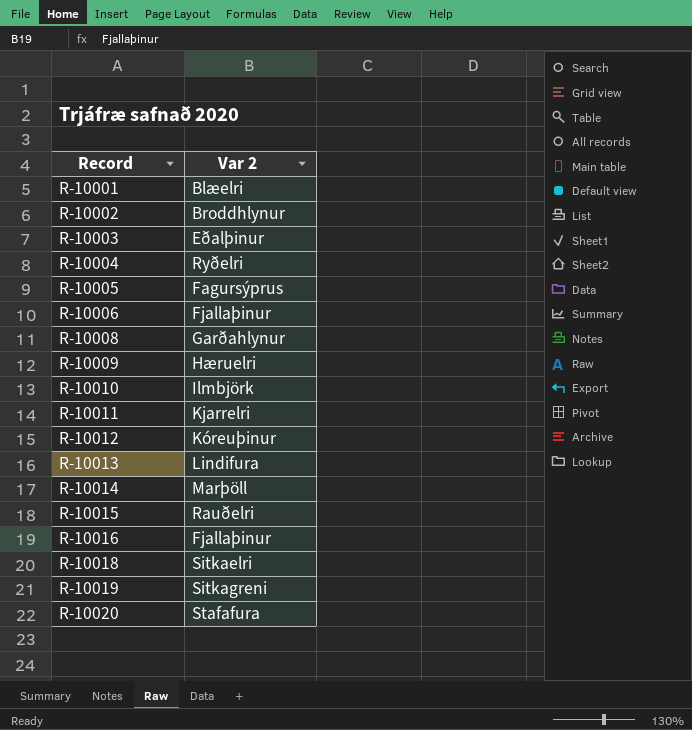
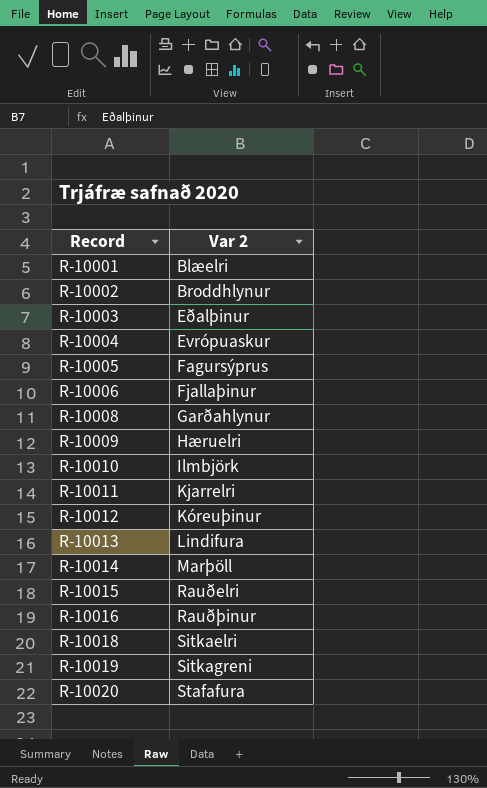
R-10004 | Var 2: Ryðelri -> Evrópuaskur
R-10016 | Var 2: Fjallaþinur -> Rauðþinur

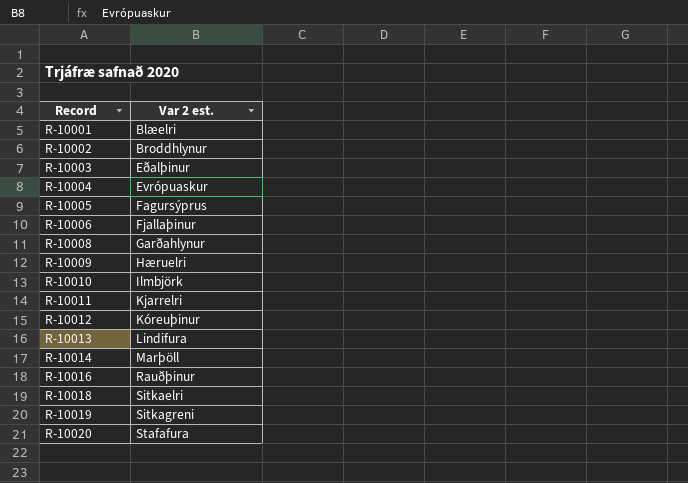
column name: Var 2 -> Var 2 est.
row R-10015: Rauðelri -> none

